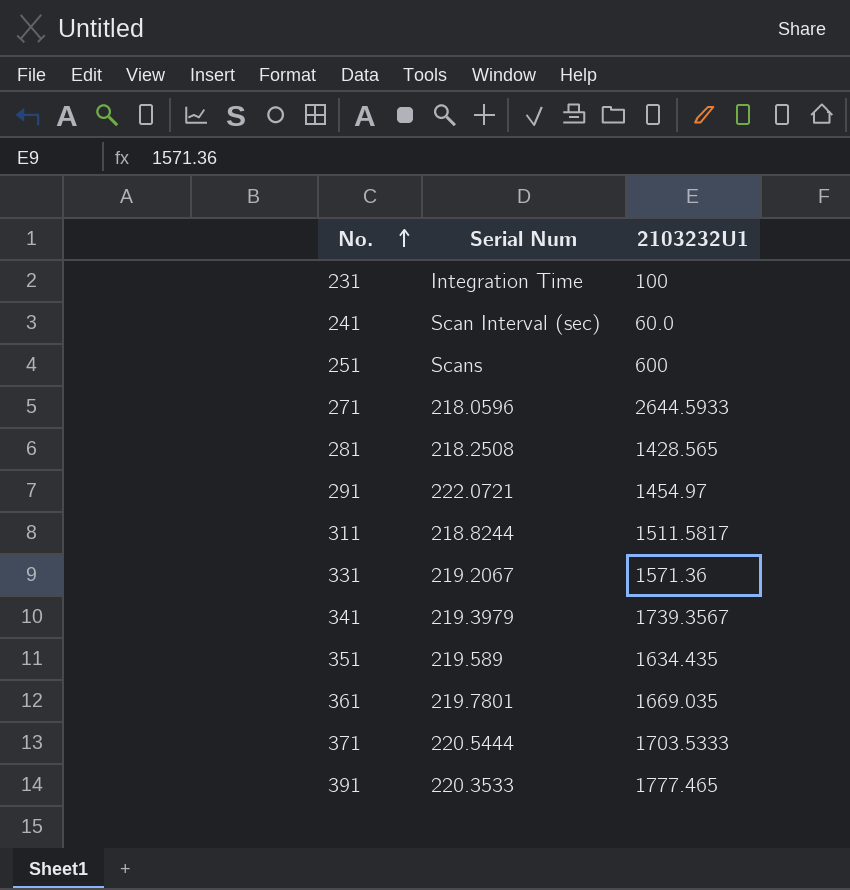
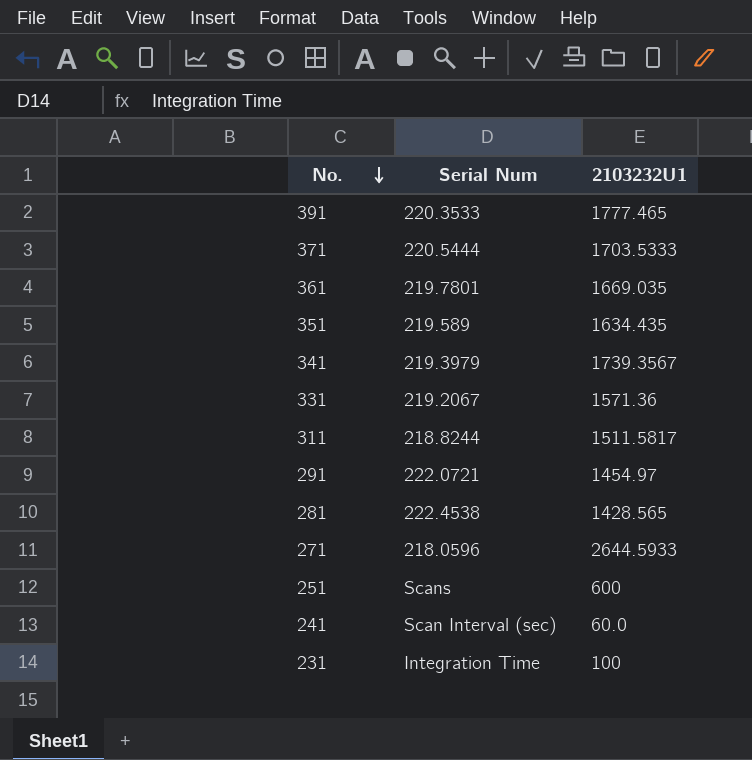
row order: No. ascending -> No. descending
281 | Serial Num: 218.2508 -> 222.4538

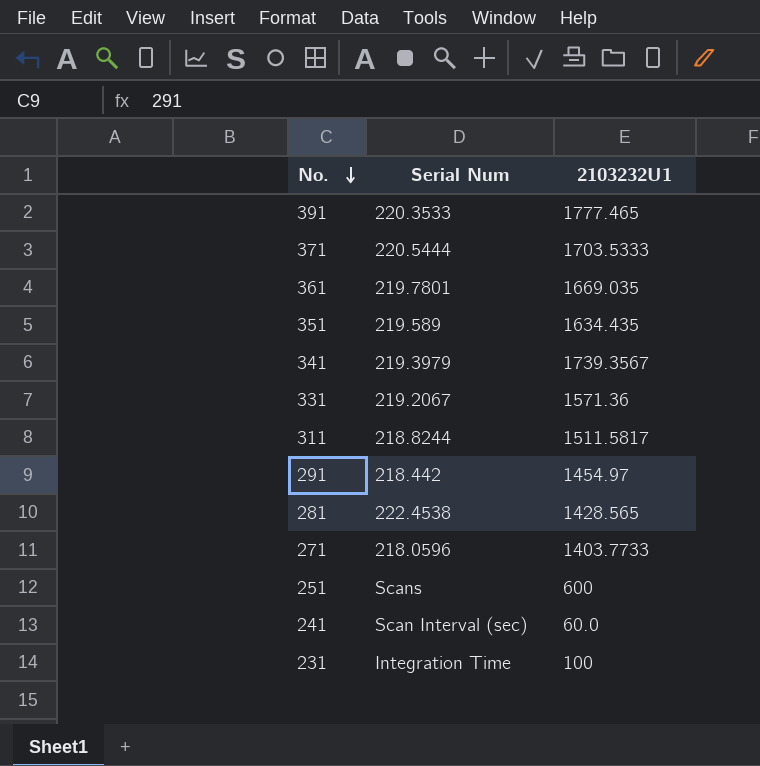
291 | Serial Num: 222.0721 -> 218.442
271 | 2103232U1: 2644.5933 -> 1403.7733

